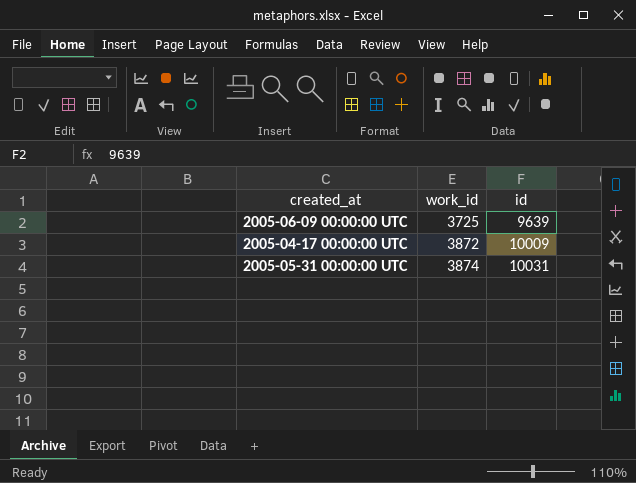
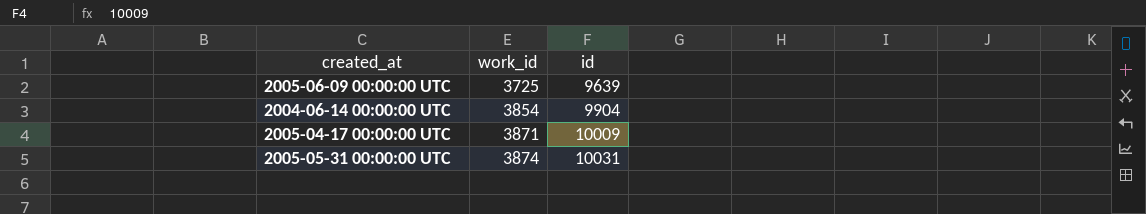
row 2004-06-14 00:00:00 UTC: none -> 3854 | 9904
2005-04-17 00:00:00 UTC | work_id: 3872 -> 3871

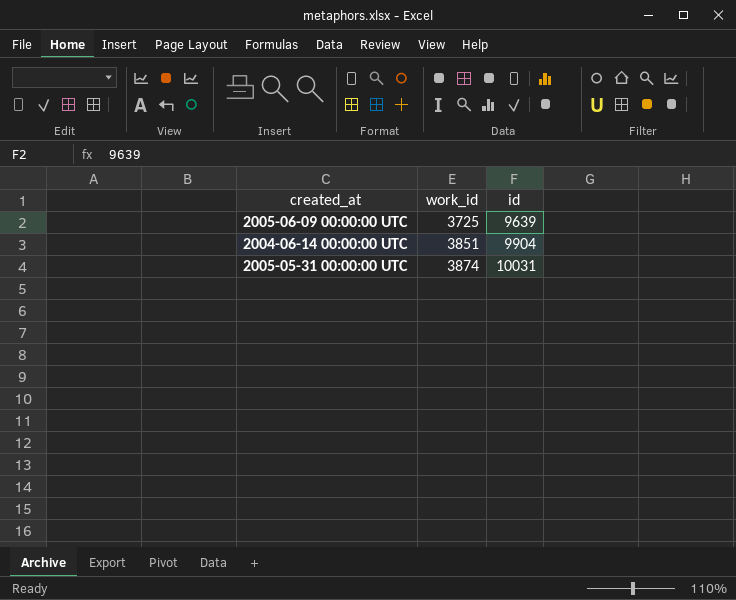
row 2005-04-17 00:00:00 UTC: 3871 | 10009 -> none
2004-06-14 00:00:00 UTC | work_id: 3854 -> 3851

